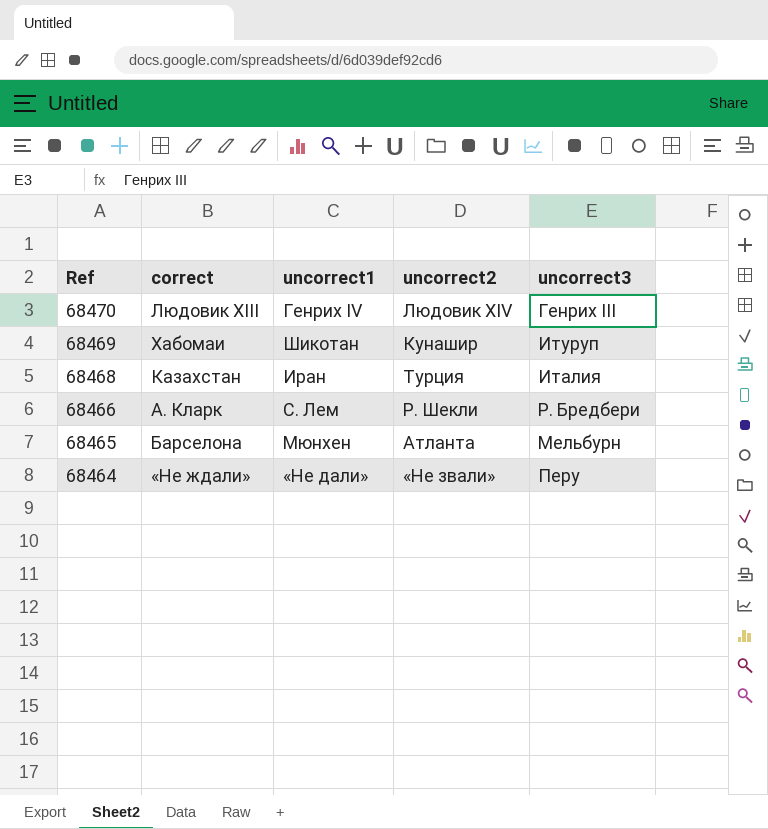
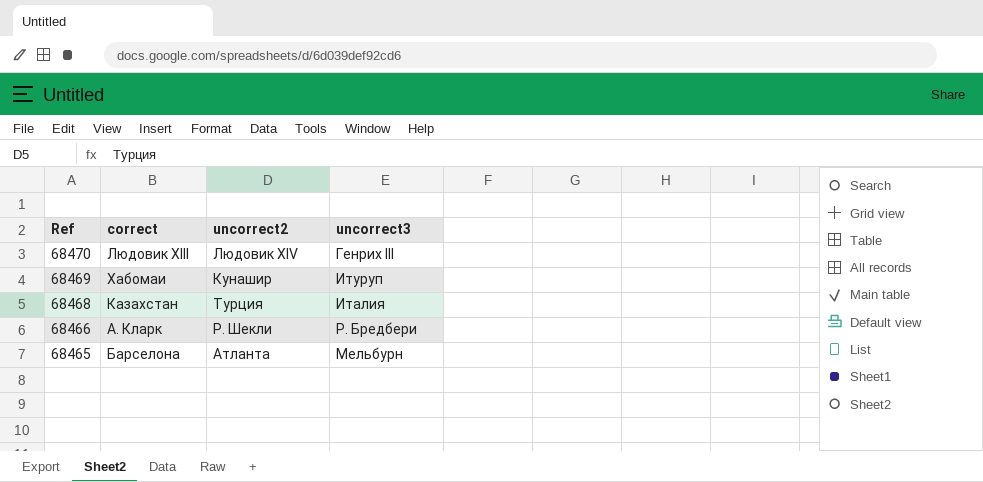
column uncorrect1 | position: 3 -> none
row 68464: «Не ждали» | «Не дали» | «Не звали» | Перу -> none

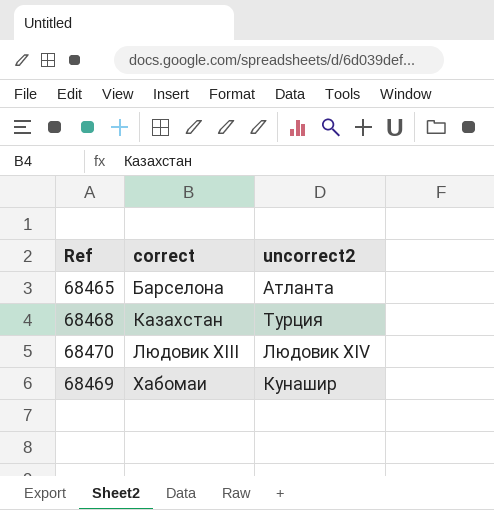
row order: Ref descending -> correct ascending
column uncorrect3 | position: 4 -> none
row 68466: А. Кларк | Р. Шекли | Р. Бредбери -> none

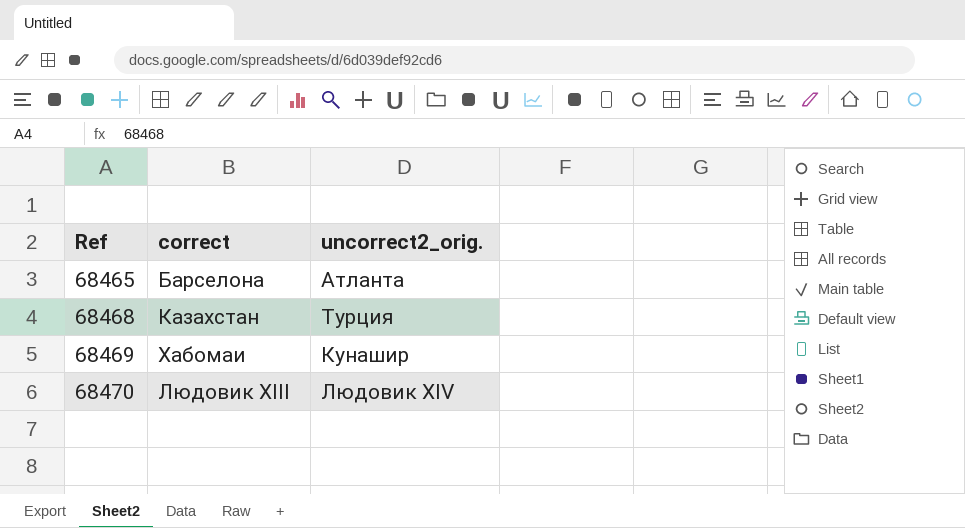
row order: correct ascending -> Ref ascending
column name: uncorrect2 -> uncorrect2_orig.

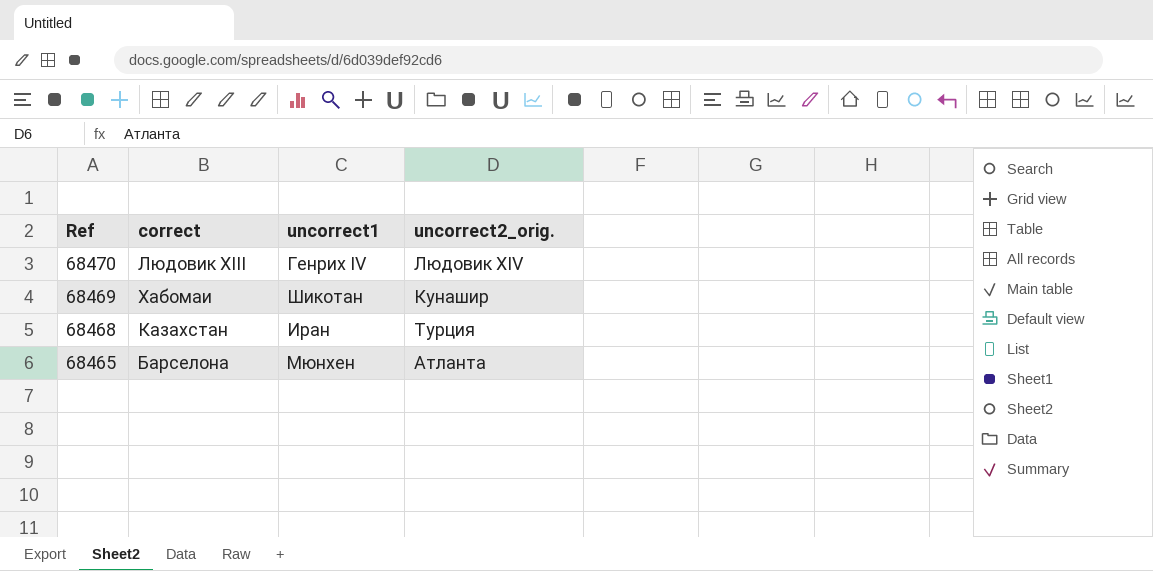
row order: Ref ascending -> Ref descending
column uncorrect1 | position: none -> 3

